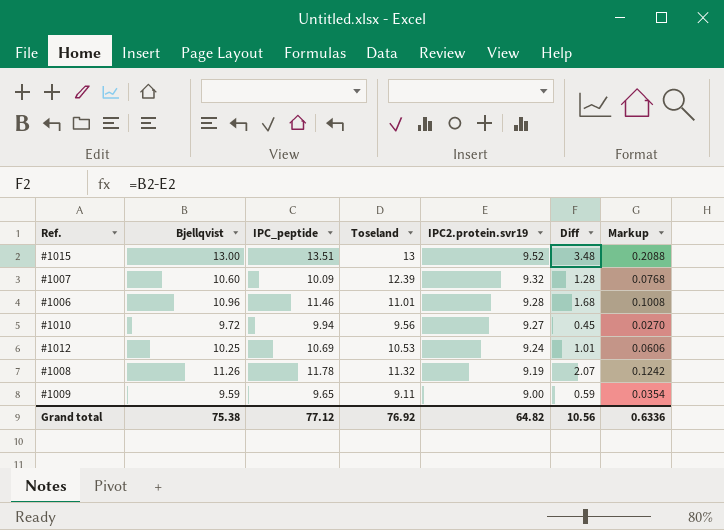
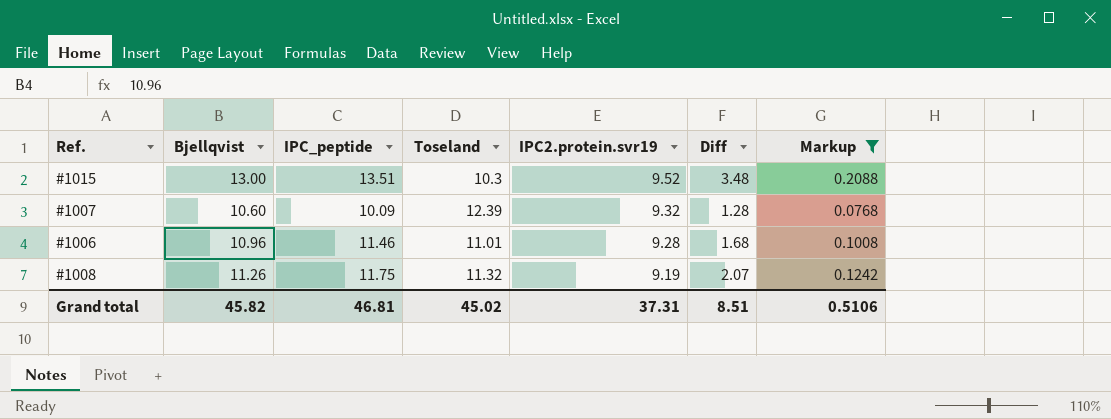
filter: none -> Markup >= 0.0768
#1015 | Toseland: 13 -> 10.3
#1008 | IPC_peptide: 11.78 -> 11.75
Grand total | Bjellqvist: 75.38 -> 45.82
Grand total | IPC_peptide: 77.12 -> 46.81
Grand total | Toseland: 76.92 -> 45.02
Grand total | IPC2.protein.svr19: 64.82 -> 37.31
Grand total | Diff: 10.56 -> 8.51
Grand total | Markup: 0.6336 -> 0.5106

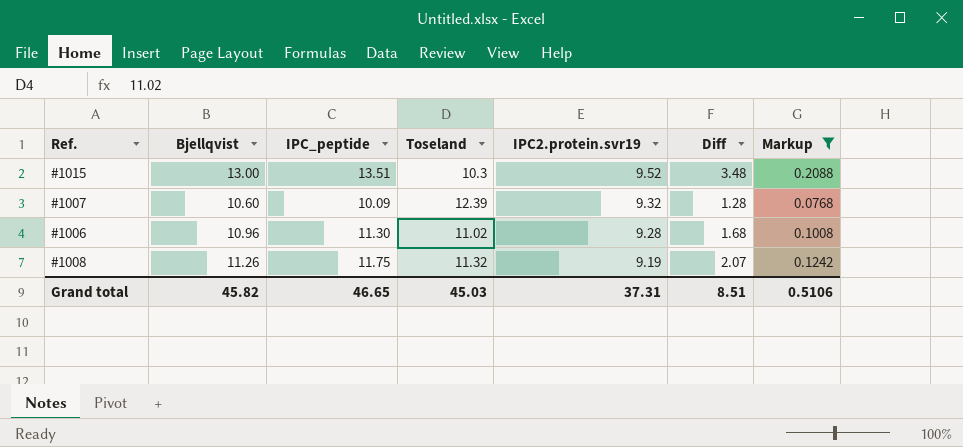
#1006 | IPC_peptide: 11.46 -> 11.30
#1006 | Toseland: 11.01 -> 11.02
Grand total | IPC_peptide: 46.81 -> 46.65
Grand total | Toseland: 45.02 -> 45.03

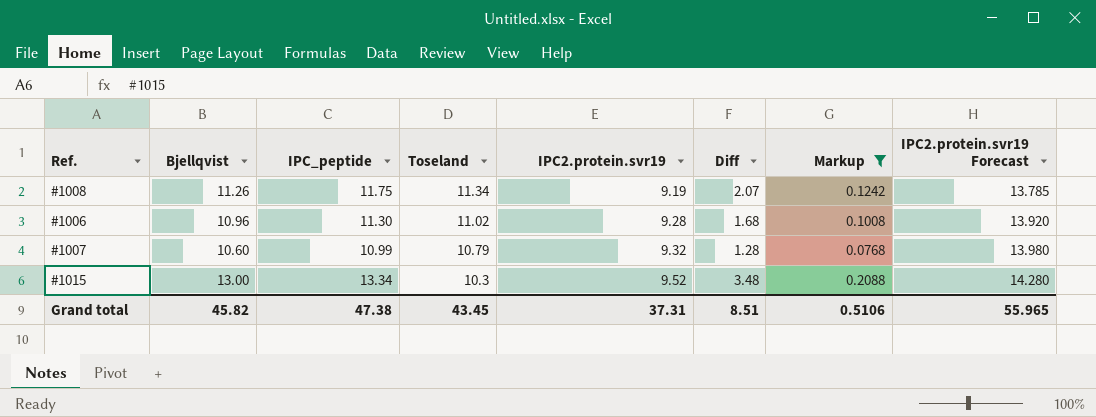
row order: IPC2.protein.svr19 descending -> Toseland descending
column IPC2.protein.svr19 Forecast | formula: none -> [IPC2.protein.svr19] * 1.5
#1008 | Toseland: 11.32 -> 11.34
#1007 | IPC_peptide: 10.09 -> 10.99
#1007 | Toseland: 12.39 -> 10.79
#1015 | IPC_peptide: 13.51 -> 13.34
Grand total | IPC_peptide: 46.65 -> 47.38
Grand total | Toseland: 45.03 -> 43.45

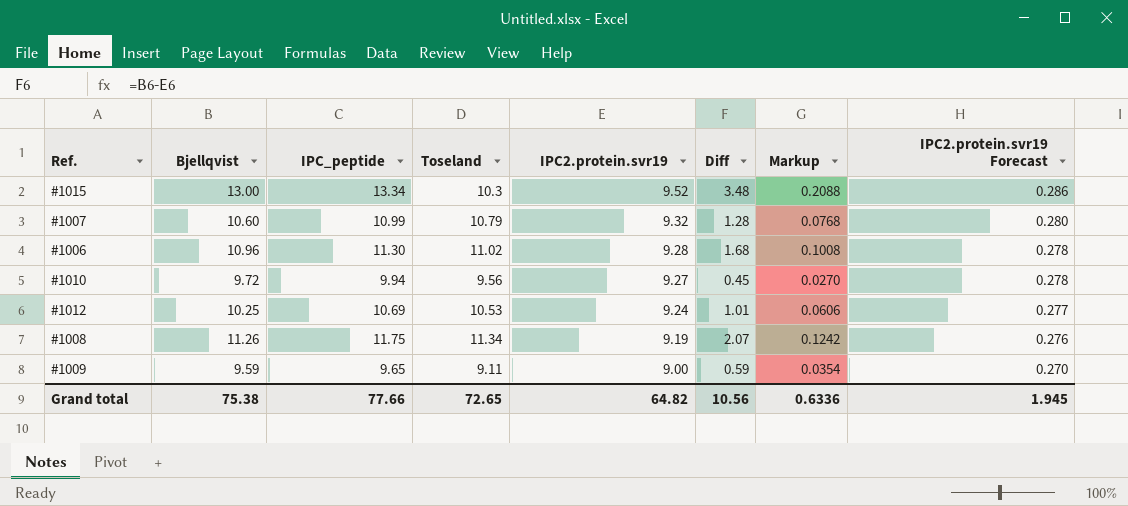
filter: Markup >= 0.0768 -> none
row order: Toseland descending -> IPC2.protein.svr19 descending
column IPC2.protein.svr19 Forecast | formula: [IPC2.protein.svr19] * 1.5 -> [IPC2.protein.svr19] * 0.03
Grand total | Bjellqvist: 45.82 -> 75.38
Grand total | IPC_peptide: 47.38 -> 77.66
Grand total | Toseland: 43.45 -> 72.65
Grand total | IPC2.protein.svr19: 37.31 -> 64.82
Grand total | Diff: 8.51 -> 10.56
Grand total | Markup: 0.5106 -> 0.6336
Grand total | IPC2.protein.svr19 Forecast: 55.965 -> 1.945

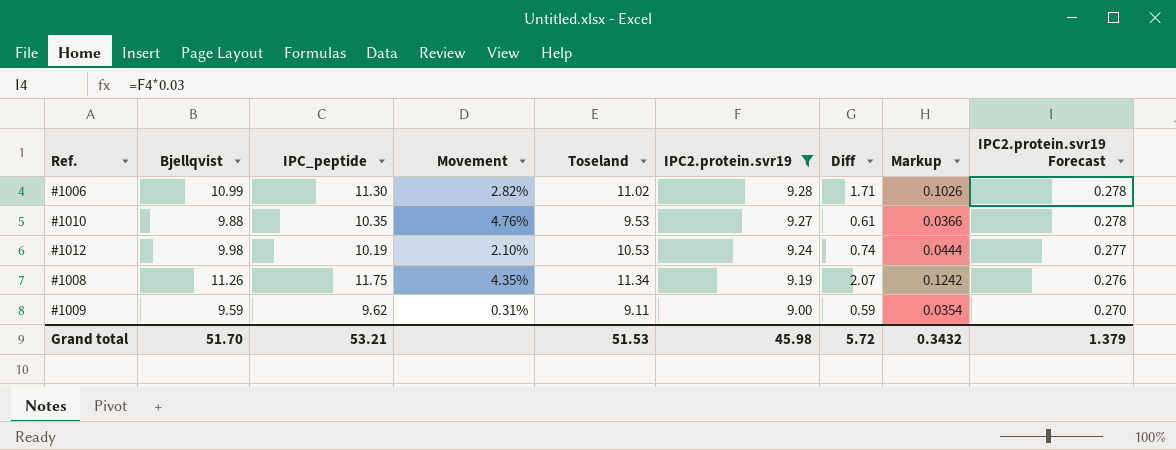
filter: none -> IPC2.protein.svr19 <= 9.28
column Movement | formula: none -> ([IPC_peptide] - [Bjellqvist]) / [Bjellqvist]
#1006 | Bjellqvist: 10.96 -> 10.99
#1006 | Diff: 1.68 -> 1.71
#1006 | Markup: 0.1008 -> 0.1026
#1010 | Bjellqvist: 9.72 -> 9.88
#1010 | IPC_peptide: 9.94 -> 10.35
#1010 | Toseland: 9.56 -> 9.53
#1010 | Diff: 0.45 -> 0.61
#1010 | Markup: 0.0270 -> 0.0366
#1012 | Bjellqvist: 10.25 -> 9.98
#1012 | IPC_peptide: 10.69 -> 10.19
#1012 | Diff: 1.01 -> 0.74
#1012 | Markup: 0.0606 -> 0.0444
#1009 | IPC_peptide: 9.65 -> 9.62
Grand total | Bjellqvist: 75.38 -> 51.70
Grand total | IPC_peptide: 77.66 -> 53.21
Grand total | Toseland: 72.65 -> 51.53
Grand total | IPC2.protein.svr19: 64.82 -> 45.98
Grand total | Diff: 10.56 -> 5.72
Grand total | Markup: 0.6336 -> 0.3432
Grand total | IPC2.protein.svr19 Forecast: 1.945 -> 1.379

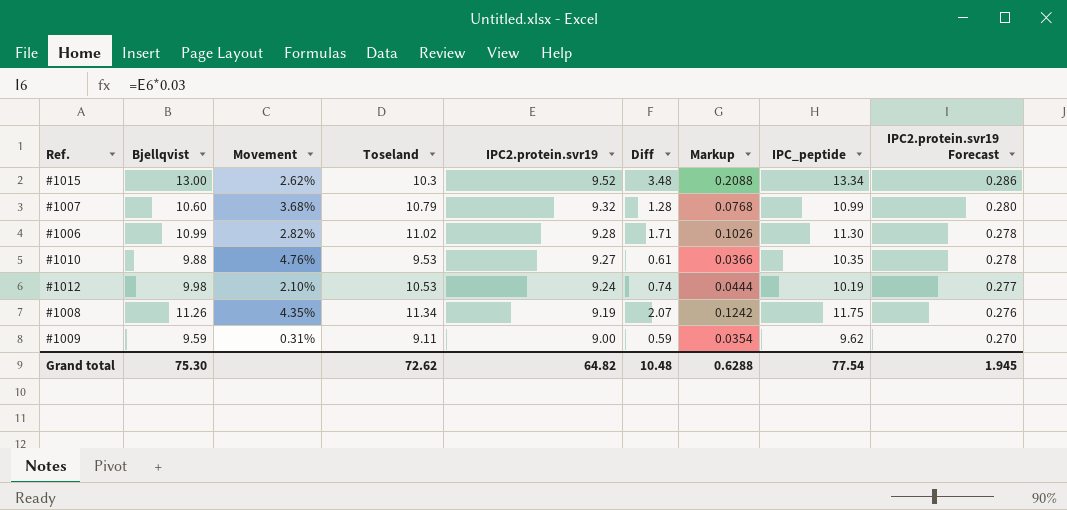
filter: IPC2.protein.svr19 <= 9.28 -> none
column IPC_peptide | position: 3 -> 8
Grand total | Bjellqvist: 51.70 -> 75.30
Grand total | Toseland: 51.53 -> 72.62
Grand total | IPC2.protein.svr19: 45.98 -> 64.82
Grand total | Diff: 5.72 -> 10.48
Grand total | Markup: 0.3432 -> 0.6288
Grand total | IPC_peptide: 53.21 -> 77.54
Grand total | IPC2.protein.svr19 Forecast: 1.379 -> 1.945

